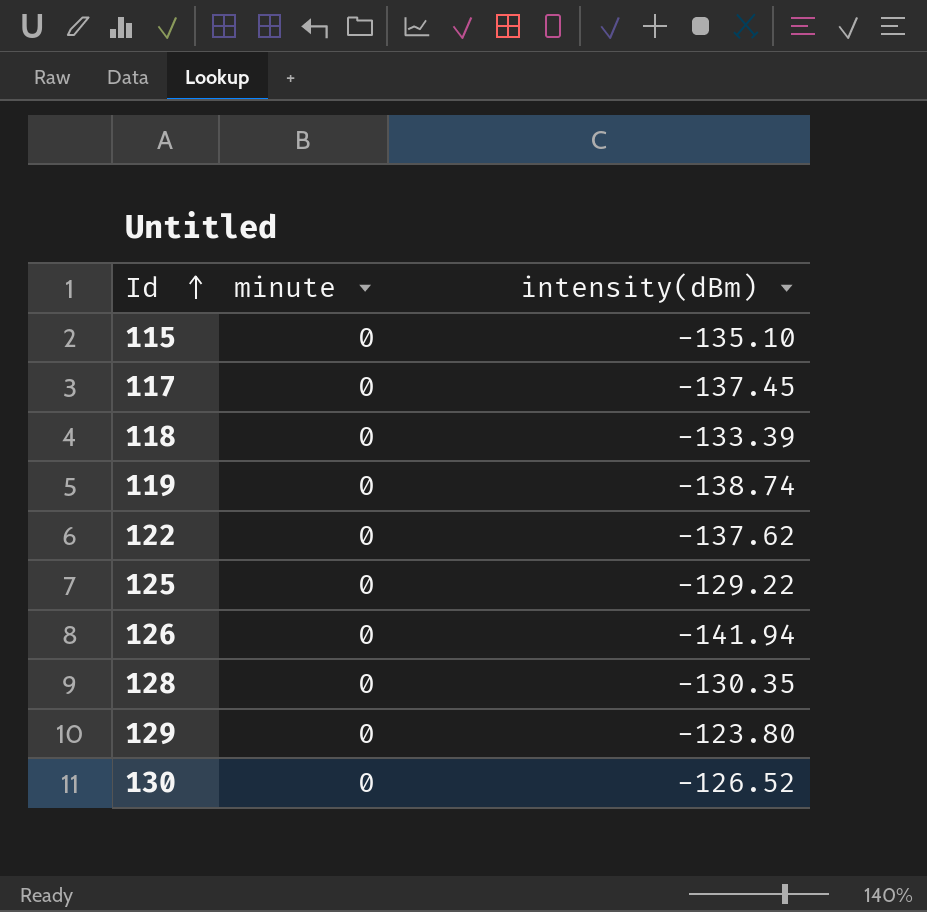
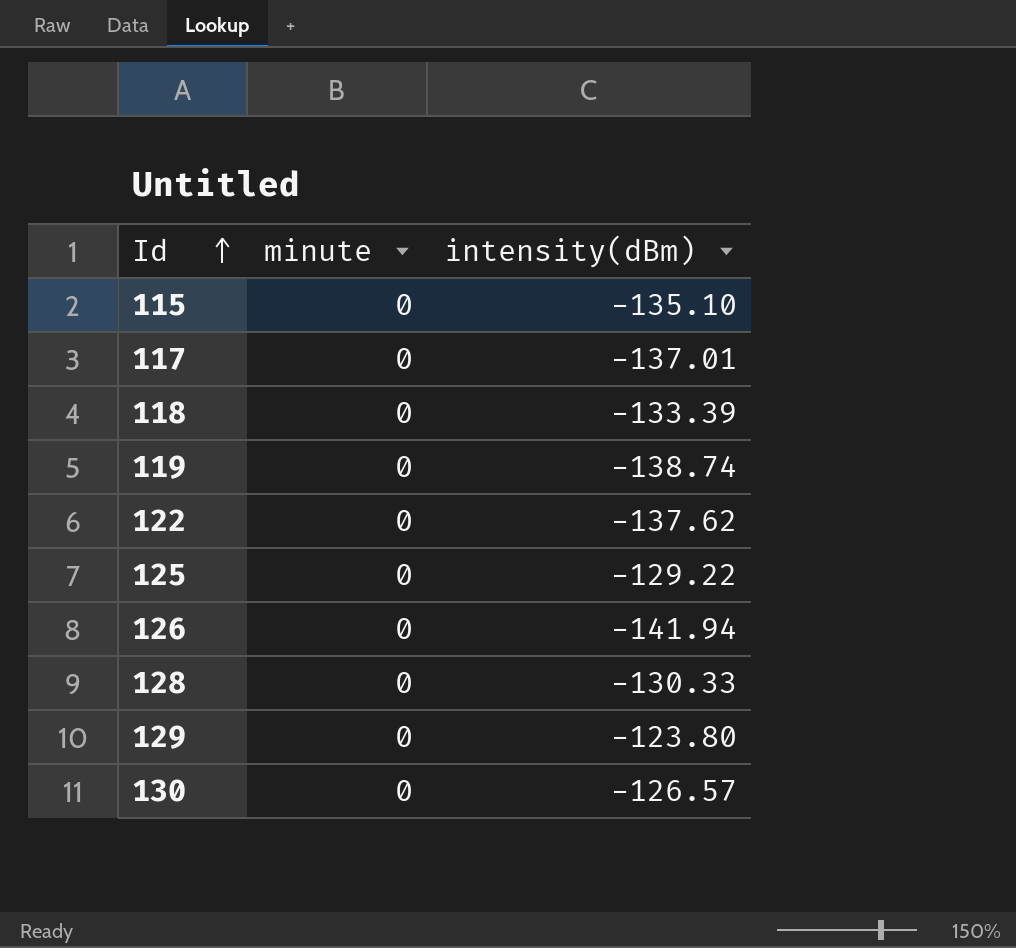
117 | intensity(dBm): -137.45 -> -137.01
128 | intensity(dBm): -130.35 -> -130.33
130 | intensity(dBm): -126.52 -> -126.57

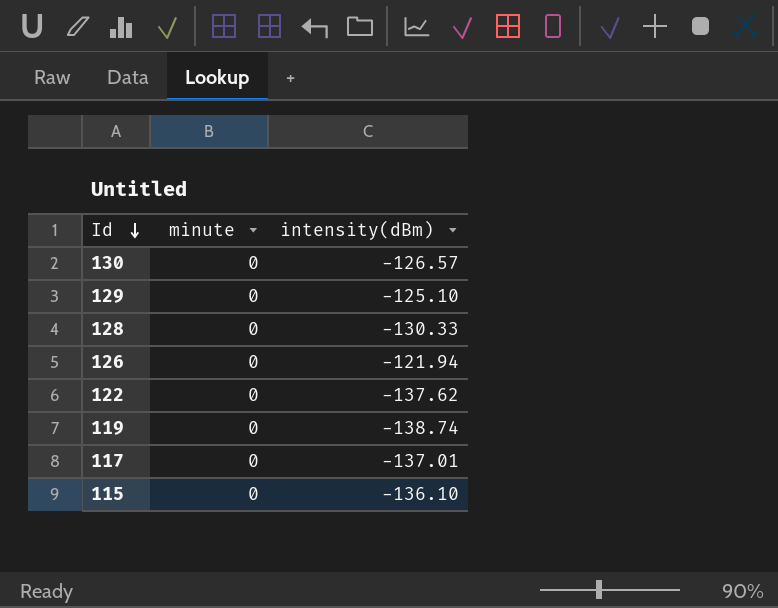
row order: Id ascending -> Id descending
row 118: 0 | -133.39 -> none
row 125: 0 | -129.22 -> none
129 | intensity(dBm): -123.80 -> -125.10
126 | intensity(dBm): -141.94 -> -121.94
115 | intensity(dBm): -135.10 -> -136.10

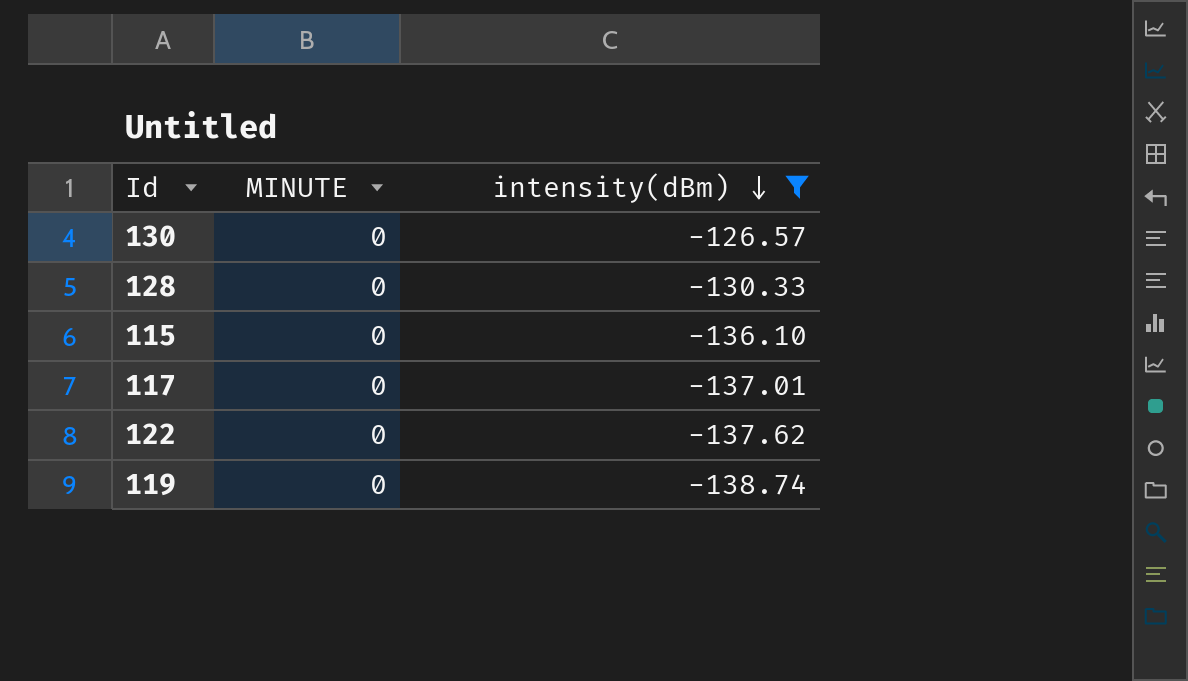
filter: none -> intensity(dBm) <= -126.57
row order: Id descending -> intensity(dBm) descending
column name: minute -> MINUTE

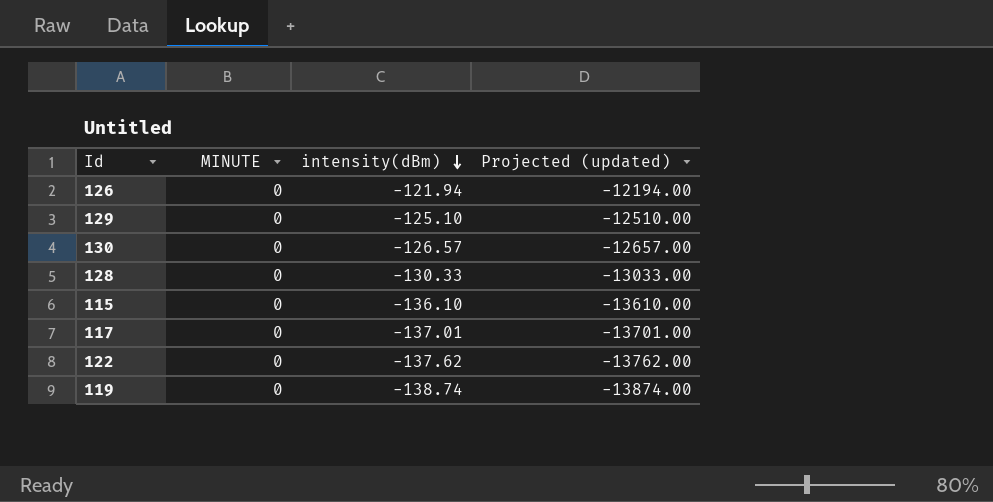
filter: intensity(dBm) <= -126.57 -> none
column Projected (updated) | formula: none -> [intensity(dBm)] * 100

